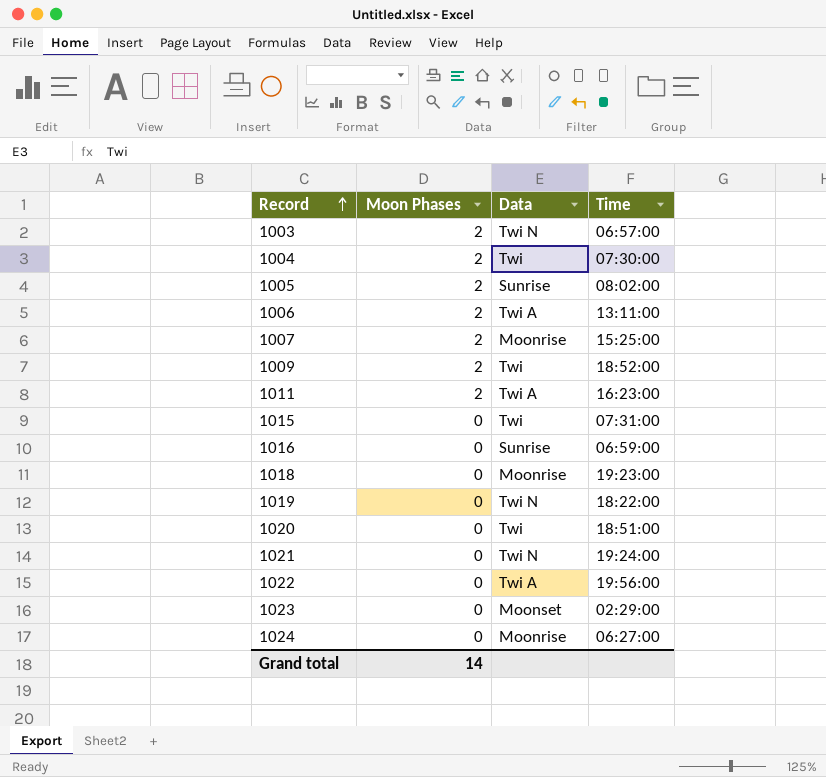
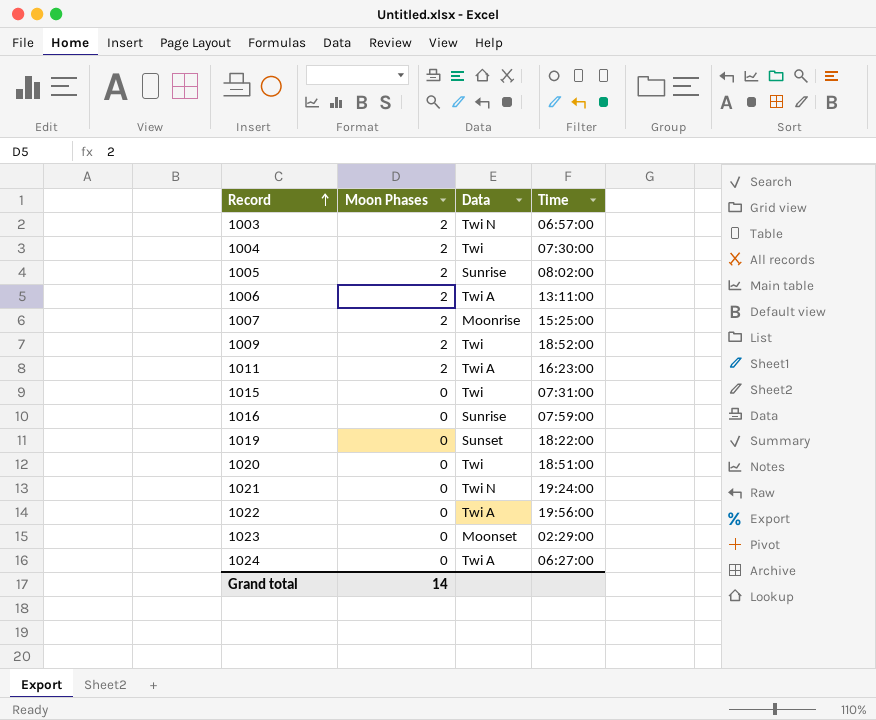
row 1018: 0 | Moonrise | 19:23:00 -> none
1016 | Time: 06:59:00 -> 07:59:00
1019 | Data: Twi N -> Sunset
1024 | Data: Moonrise -> Twi A

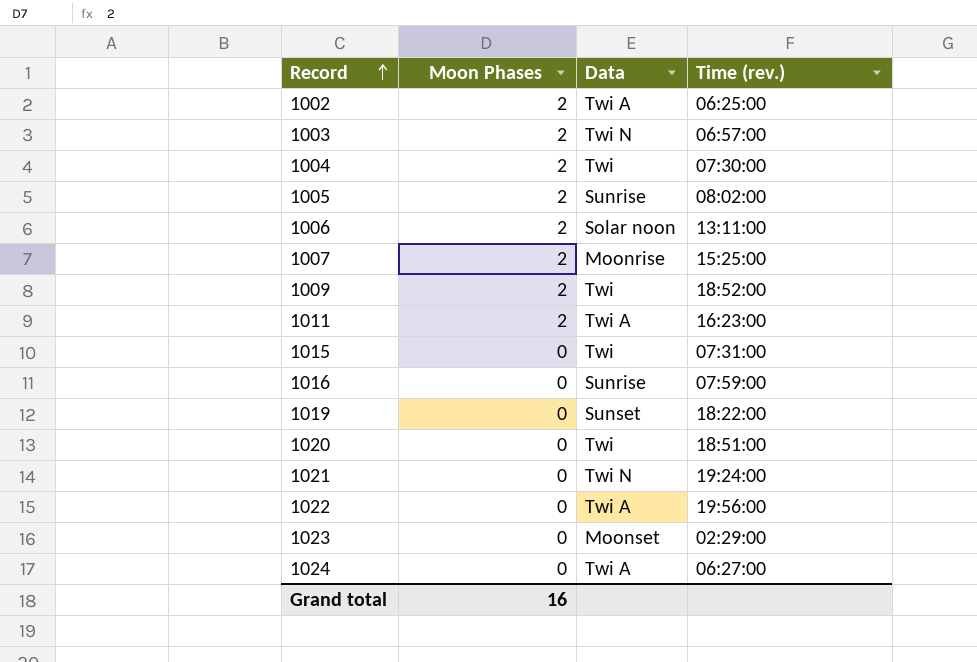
column name: Time -> Time (rev.)
row 1002: none -> 2 | Twi A | 06:25:00
1006 | Data: Twi A -> Solar noon
Grand total | Moon Phases: 14 -> 16

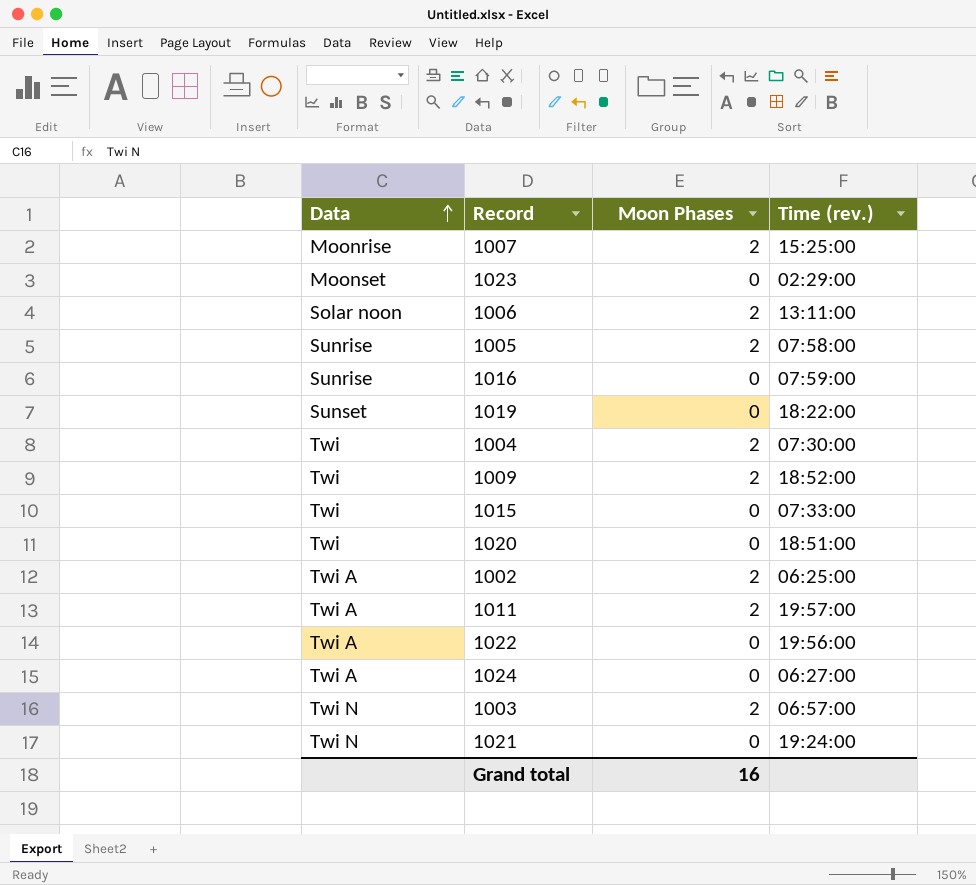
row order: Record ascending -> Data ascending
column Data | position: 3 -> 1
1005 | Time (rev.): 08:02:00 -> 07:58:00
1015 | Time (rev.): 07:31:00 -> 07:33:00
1011 | Time (rev.): 16:23:00 -> 19:57:00

